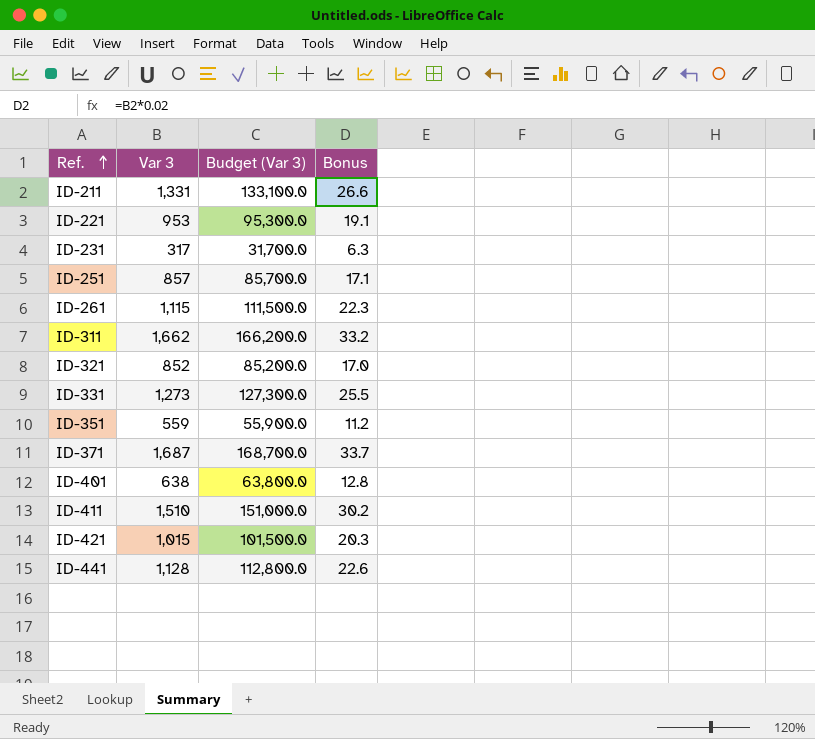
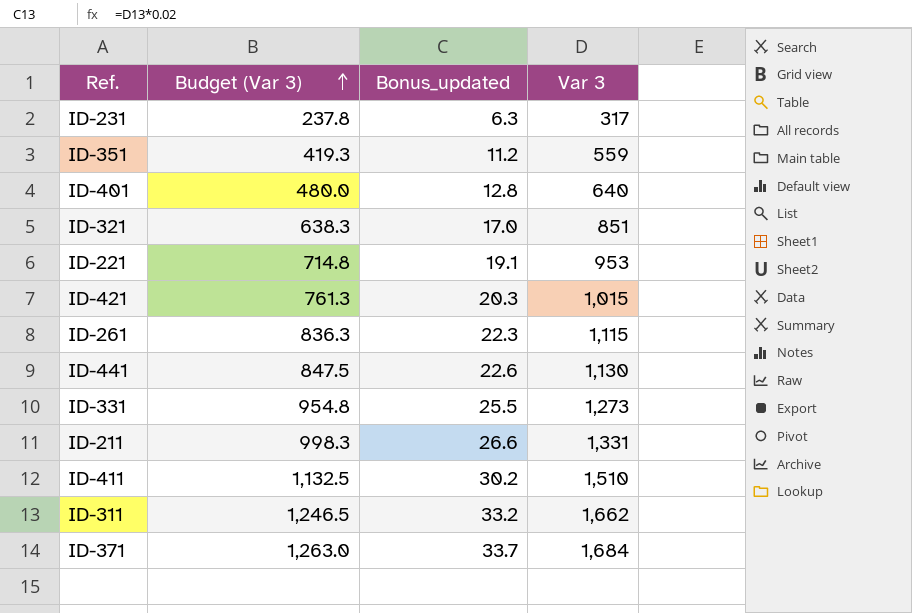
row order: Ref. ascending -> Budget (Var 3) ascending
column Budget (Var 3) | formula: [Var 3] * 100 -> [Var 3] * 0.75
column name: Bonus -> Bonus_updated
column Var 3 | position: 2 -> 4
row ID-251: 857 | 85,700.0 | 17.1 -> none
ID-401 | Var 3: 638 -> 640
ID-321 | Var 3: 852 -> 851
ID-441 | Var 3: 1,128 -> 1,130
ID-371 | Var 3: 1,687 -> 1,684

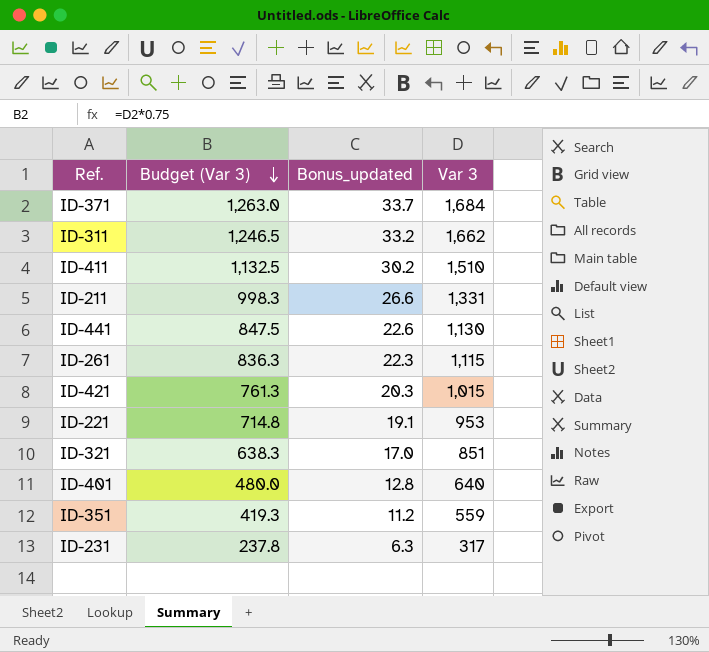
row order: Budget (Var 3) ascending -> Budget (Var 3) descending
row ID-331: 954.8 | 25.5 | 1,273 -> none

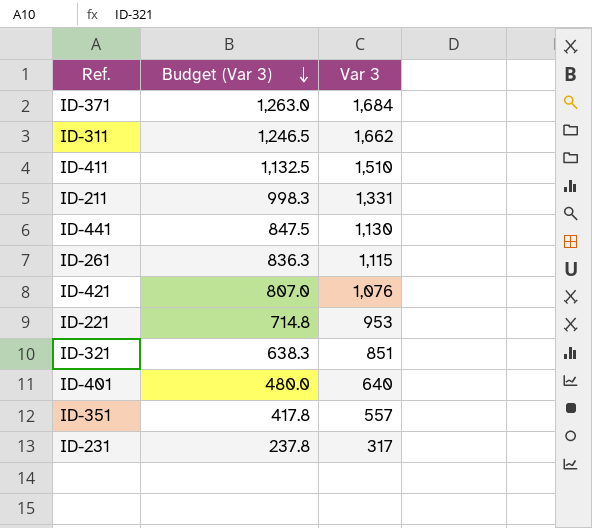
column Bonus_updated | formula: [Var 3] * 0.02 -> none
ID-421 | Budget (Var 3): 761.3 -> 807.0
ID-421 | Var 3: 1,015 -> 1,076
ID-351 | Budget (Var 3): 419.3 -> 417.8
ID-351 | Var 3: 559 -> 557

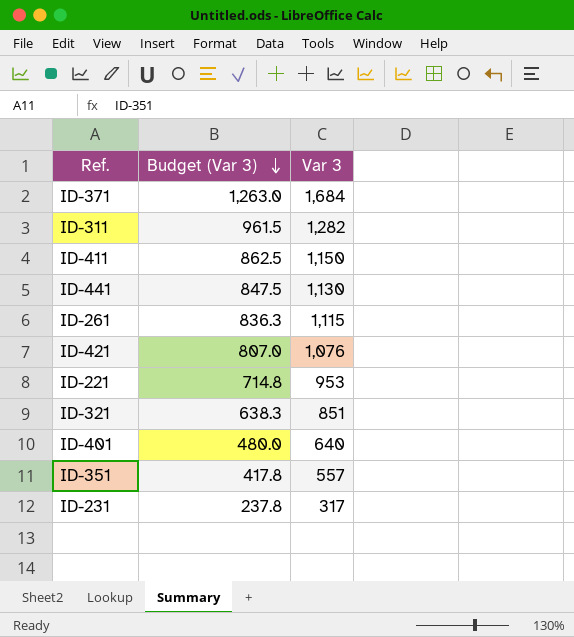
row ID-211: 998.3 | 1,331 -> none
ID-311 | Budget (Var 3): 1,246.5 -> 961.5
ID-311 | Var 3: 1,662 -> 1,282
ID-411 | Budget (Var 3): 1,132.5 -> 862.5
ID-411 | Var 3: 1,510 -> 1,150

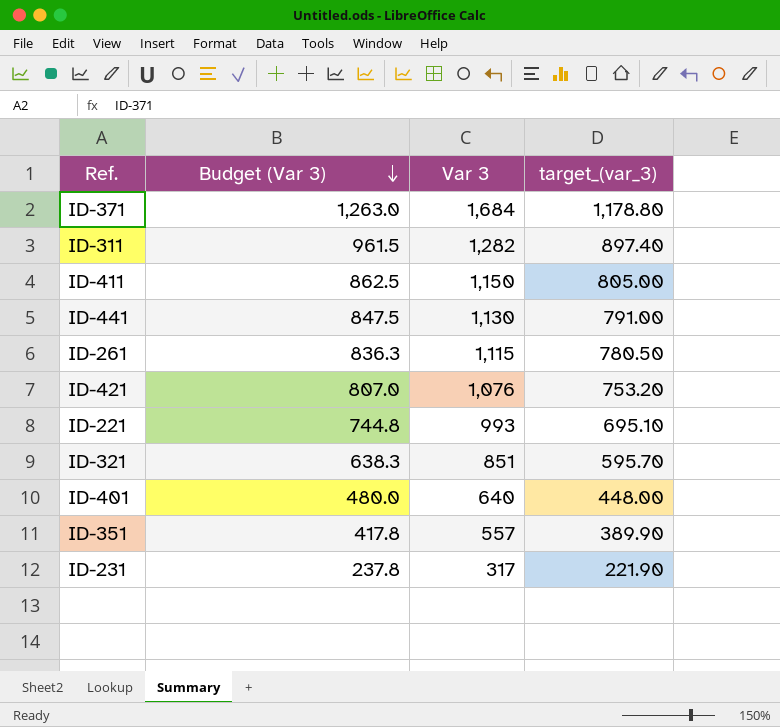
column target_(var_3) | formula: none -> [Var 3] * 0.7
ID-221 | Budget (Var 3): 714.8 -> 744.8
ID-221 | Var 3: 953 -> 993

